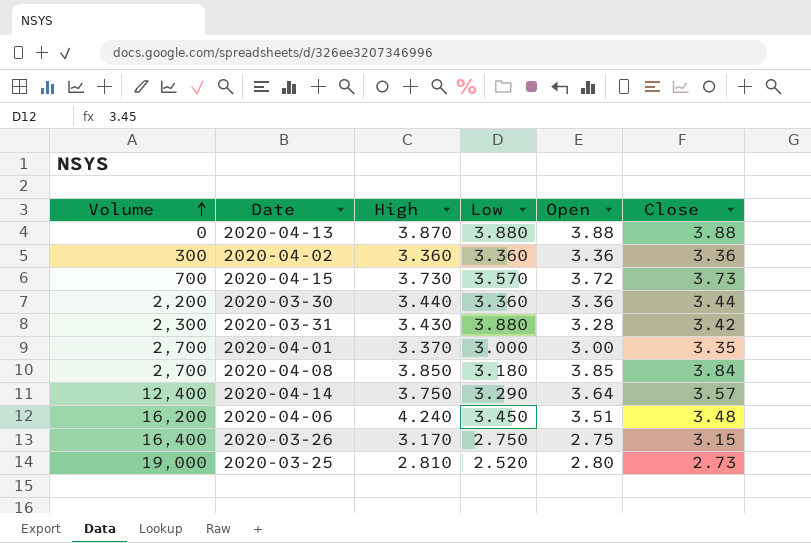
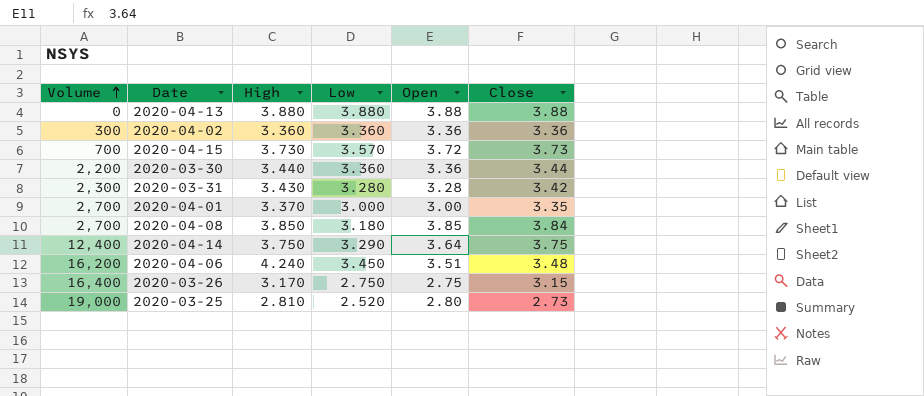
2020-04-13 | High: 3.870 -> 3.880
2020-03-31 | Low: 3.880 -> 3.280
2020-04-14 | Close: 3.57 -> 3.75

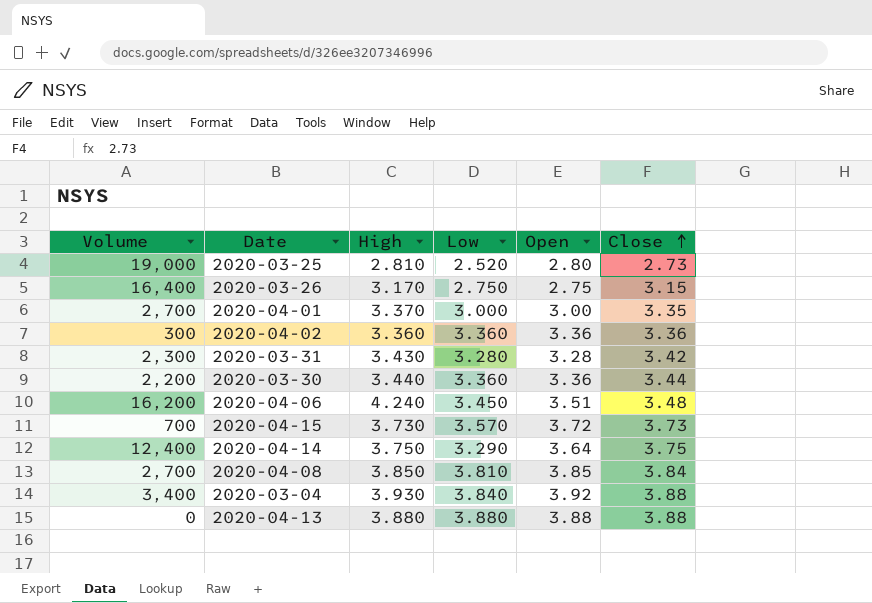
row order: Volume ascending -> Close ascending
2020-04-08 | Low: 3.180 -> 3.810
row 2020-03-04: none -> 3,400 | 3.930 | 3.840 | 3.92 | 3.88

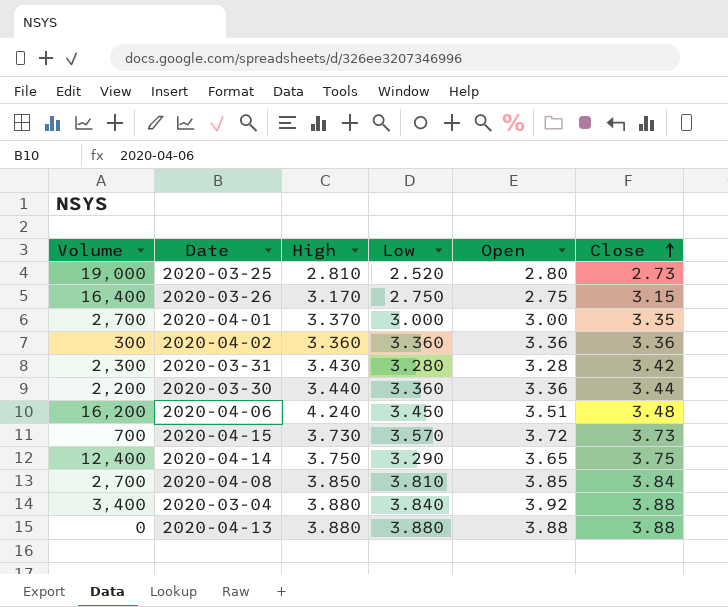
2020-04-14 | Open: 3.64 -> 3.65
2020-03-04 | High: 3.930 -> 3.880

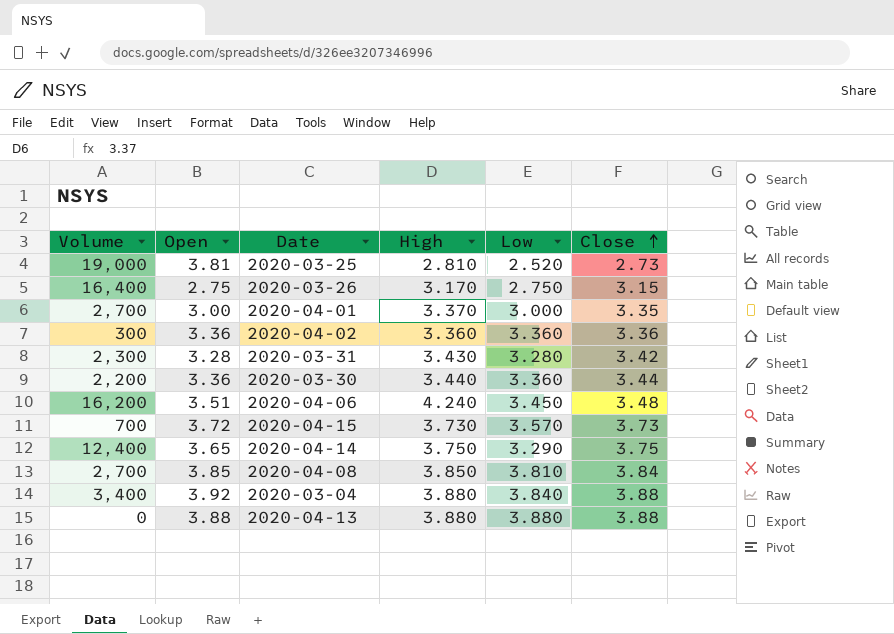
column Open | position: 5 -> 2
2020-03-25 | Open: 2.80 -> 3.81

